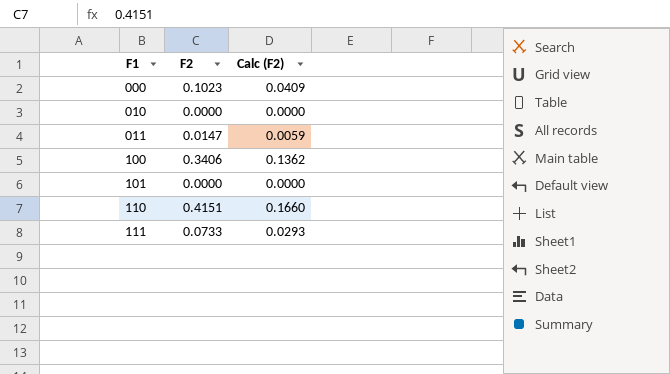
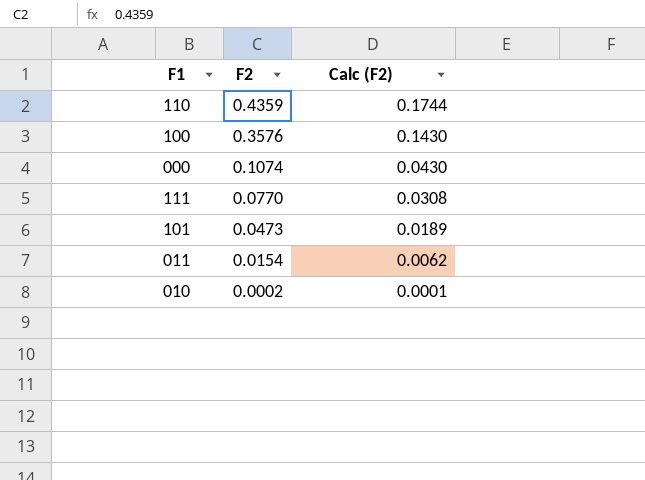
row order: F1 ascending -> F2 descending
110 | F2: 0.4151 -> 0.4359
110 | Calc (F2): 0.1660 -> 0.1744
100 | F2: 0.3406 -> 0.3576
100 | Calc (F2): 0.1362 -> 0.1430
000 | F2: 0.1023 -> 0.1074
000 | Calc (F2): 0.0409 -> 0.0430
111 | F2: 0.0733 -> 0.0770
111 | Calc (F2): 0.0293 -> 0.0308
101 | F2: 0.0000 -> 0.0473
101 | Calc (F2): 0.0000 -> 0.0189
011 | F2: 0.0147 -> 0.0154
011 | Calc (F2): 0.0059 -> 0.0062
010 | F2: 0.0000 -> 0.0002
010 | Calc (F2): 0.0000 -> 0.0001

